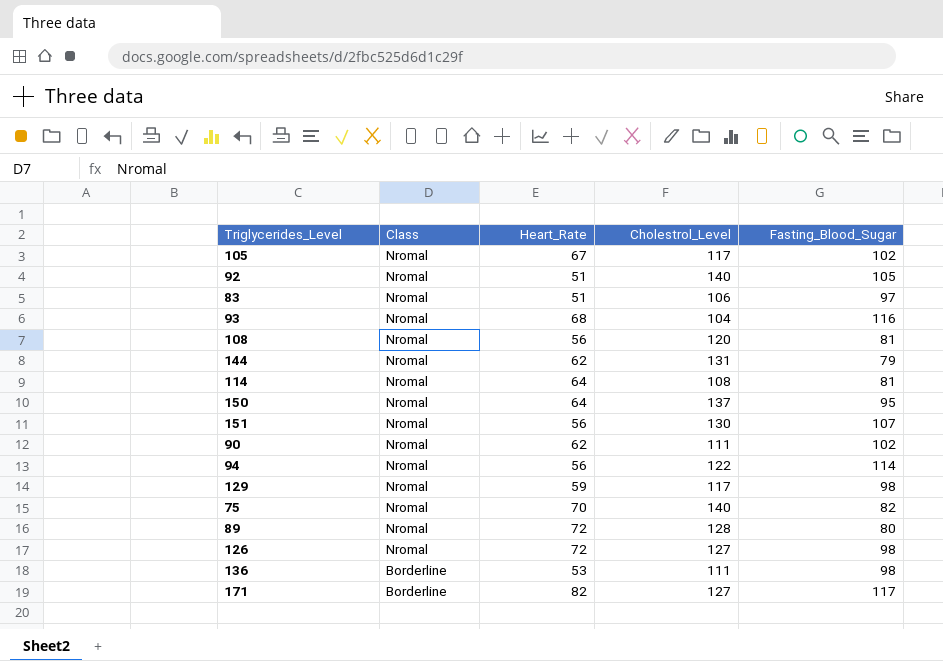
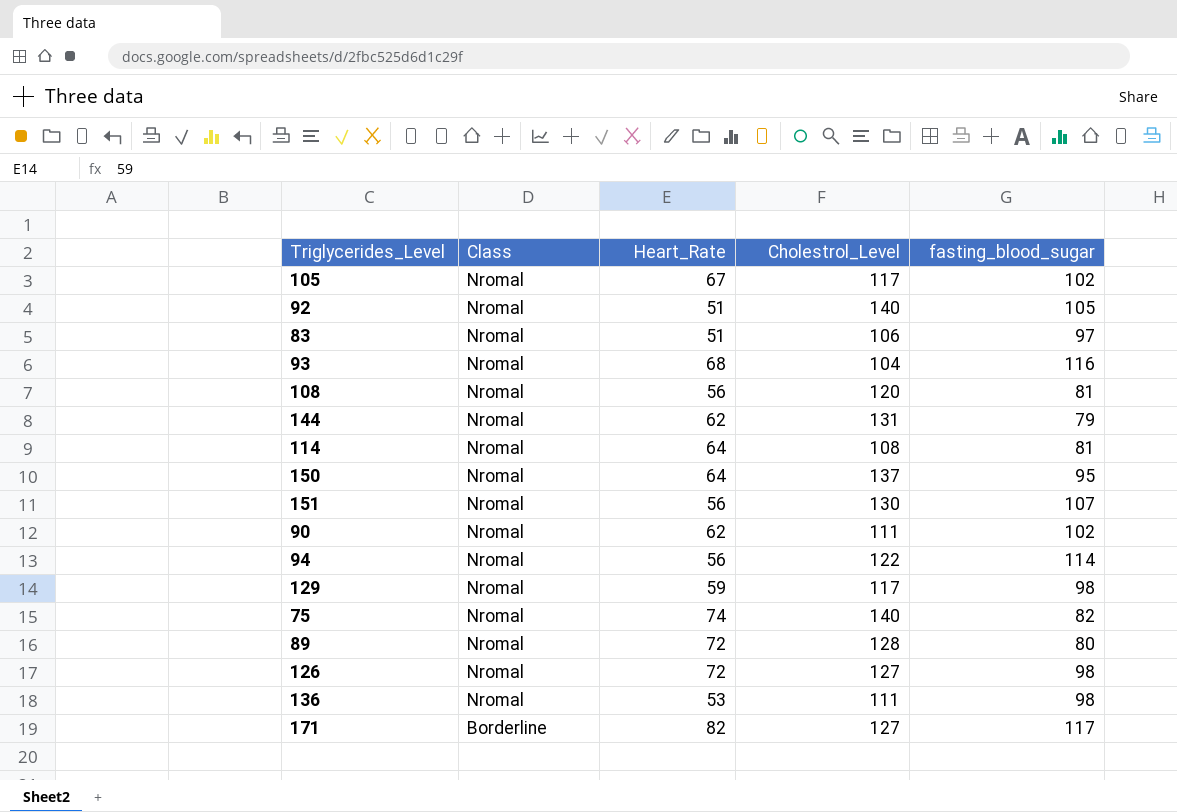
column name: Fasting_Blood_Sugar -> fasting_blood_sugar
75 | Heart_Rate: 70 -> 74
136 | Class: Borderline -> Nromal

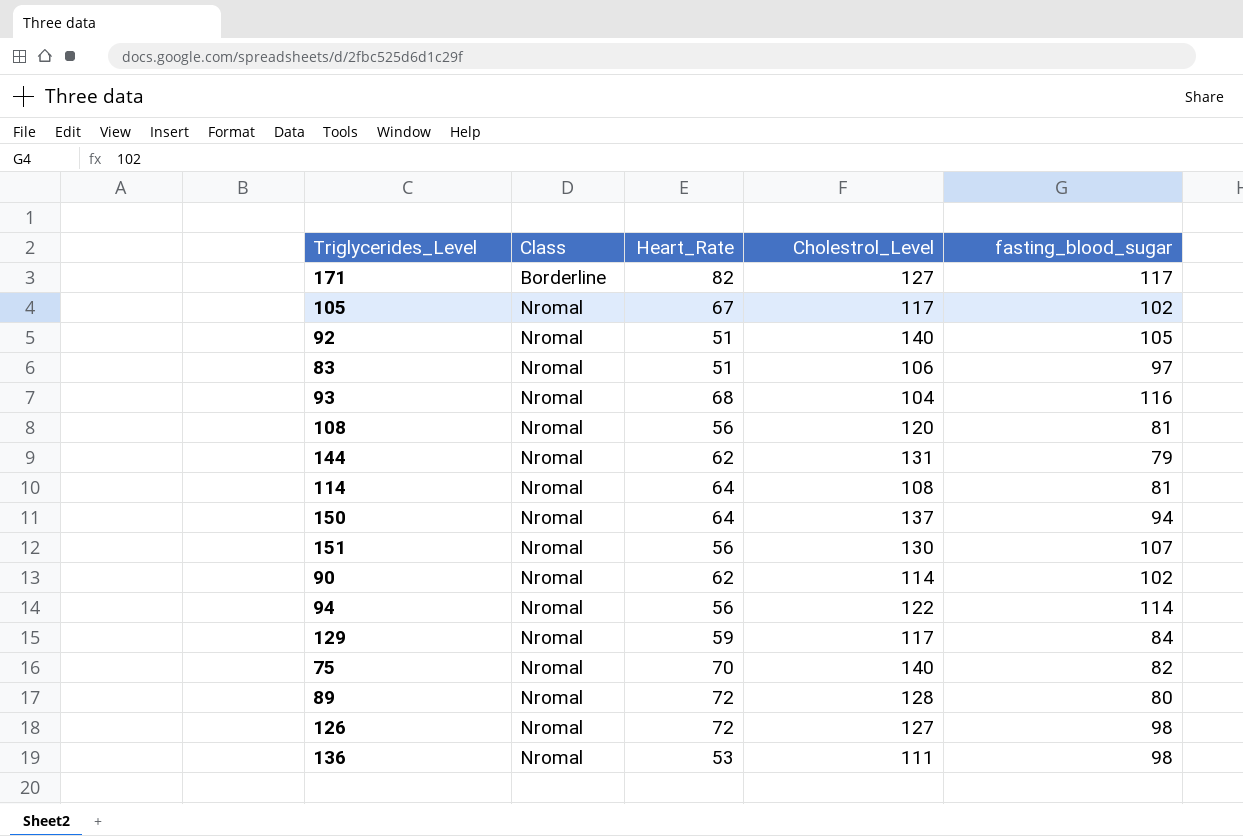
row order: Class descending -> Class ascending
150 | fasting_blood_sugar: 95 -> 94
90 | Cholestrol_Level: 111 -> 114
129 | fasting_blood_sugar: 98 -> 84
75 | Heart_Rate: 74 -> 70

